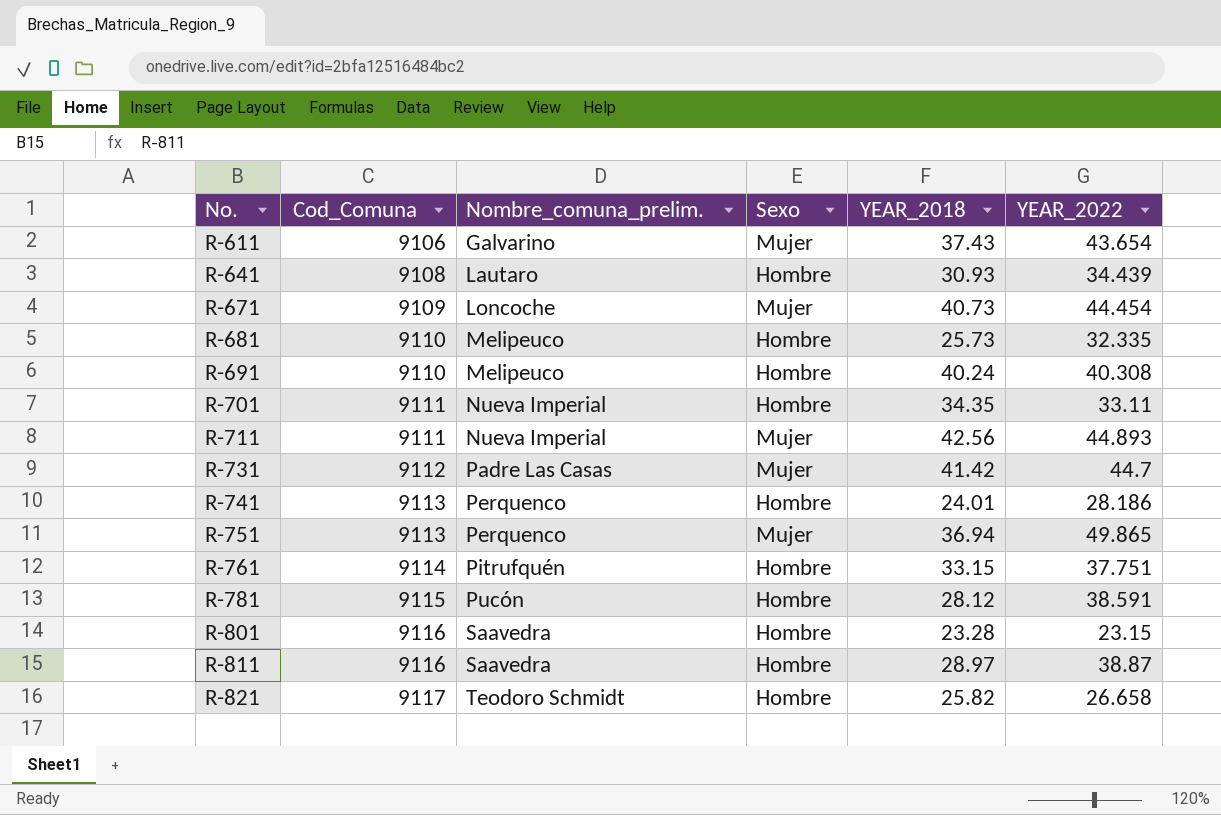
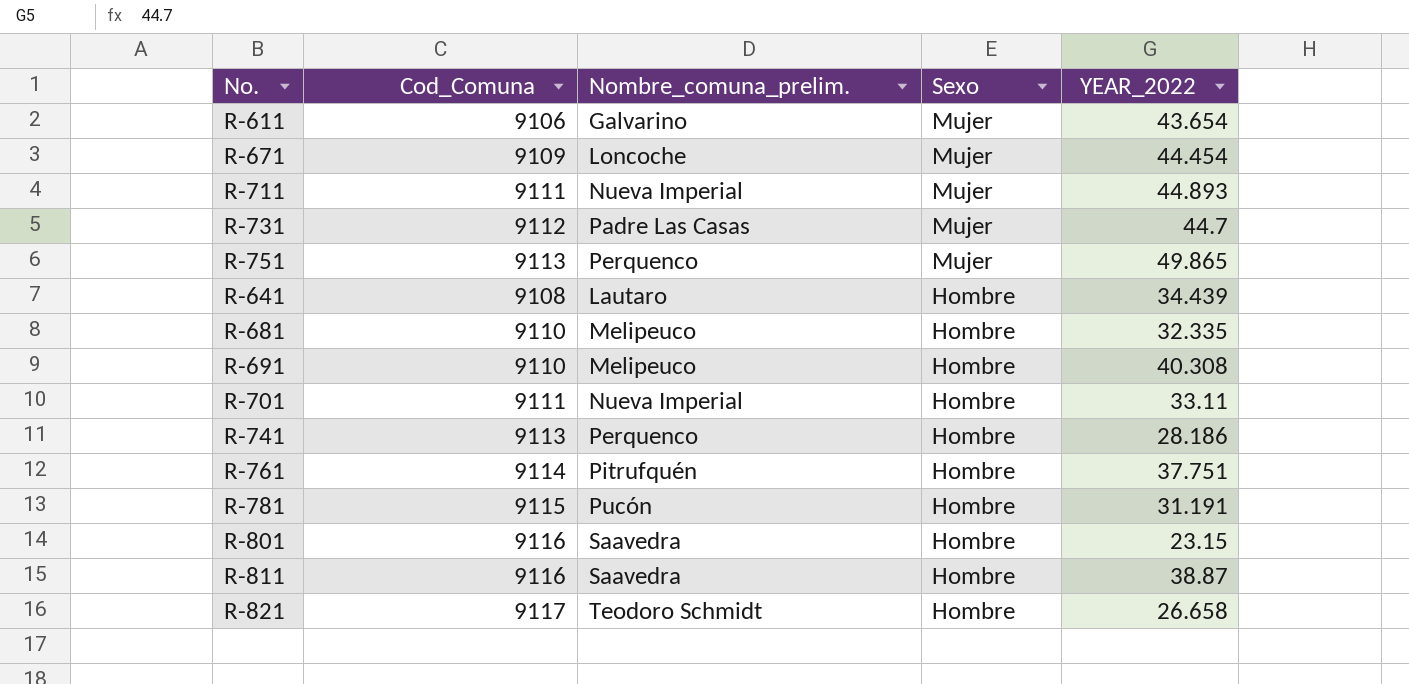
row order: No. ascending -> Sexo descending
column YEAR_2018 | position: 5 -> none
R-781 | YEAR_2022: 38.591 -> 31.191

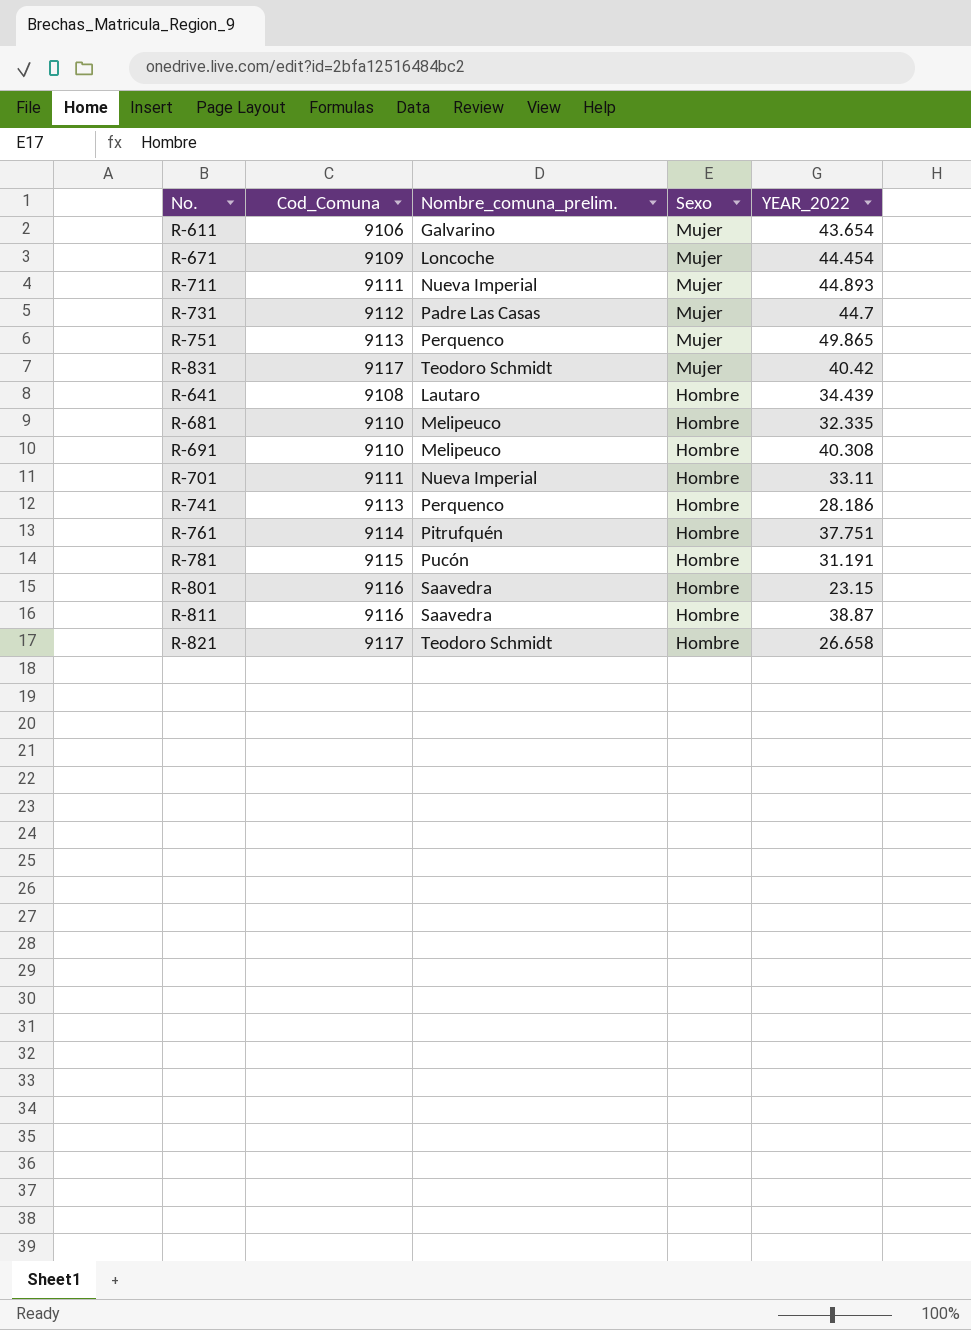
row R-831: none -> 9117 | Teodoro Schmidt | Mujer | 40.42

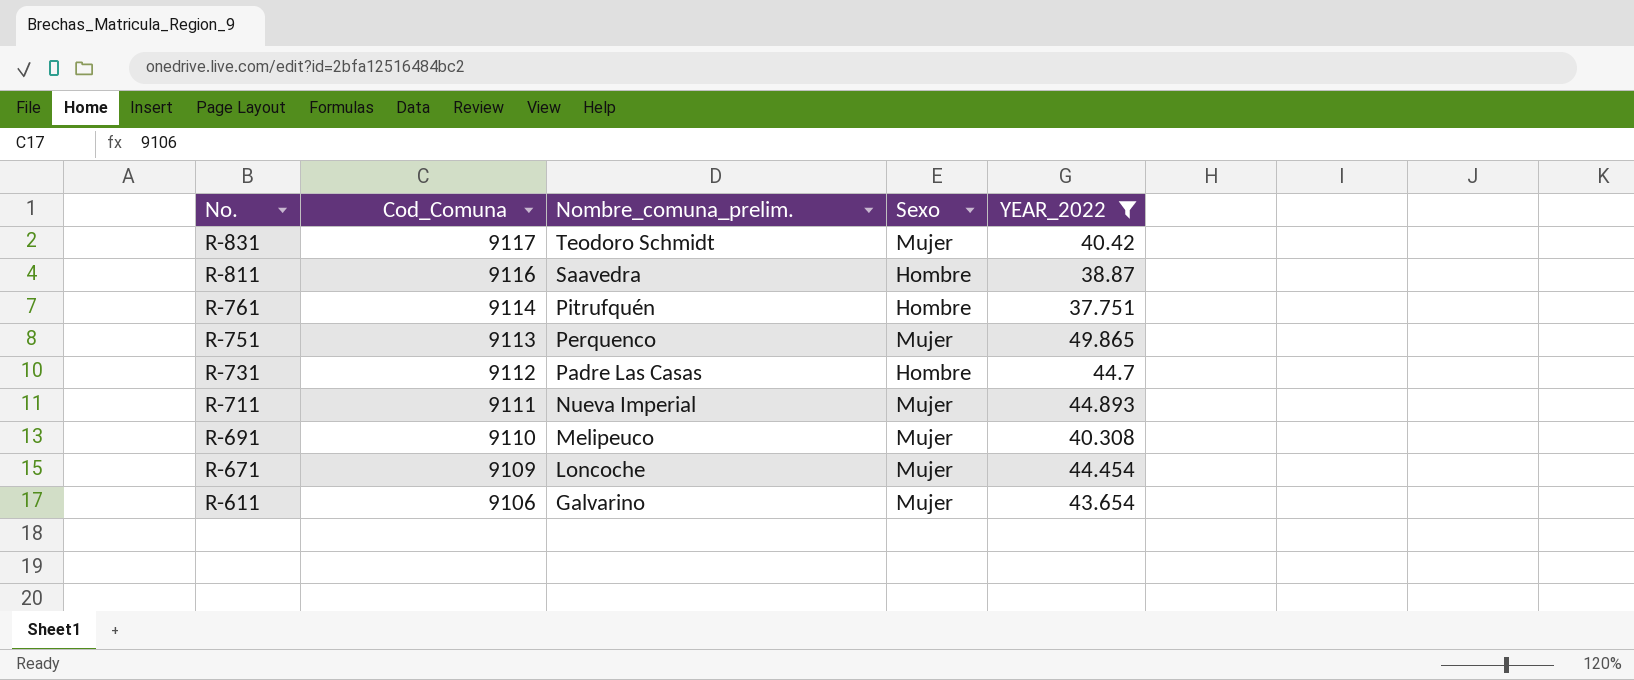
filter: none -> YEAR_2022 >= 37.751
row order: Sexo descending -> No. descending
R-731 | Sexo: Mujer -> Hombre
R-691 | Sexo: Hombre -> Mujer

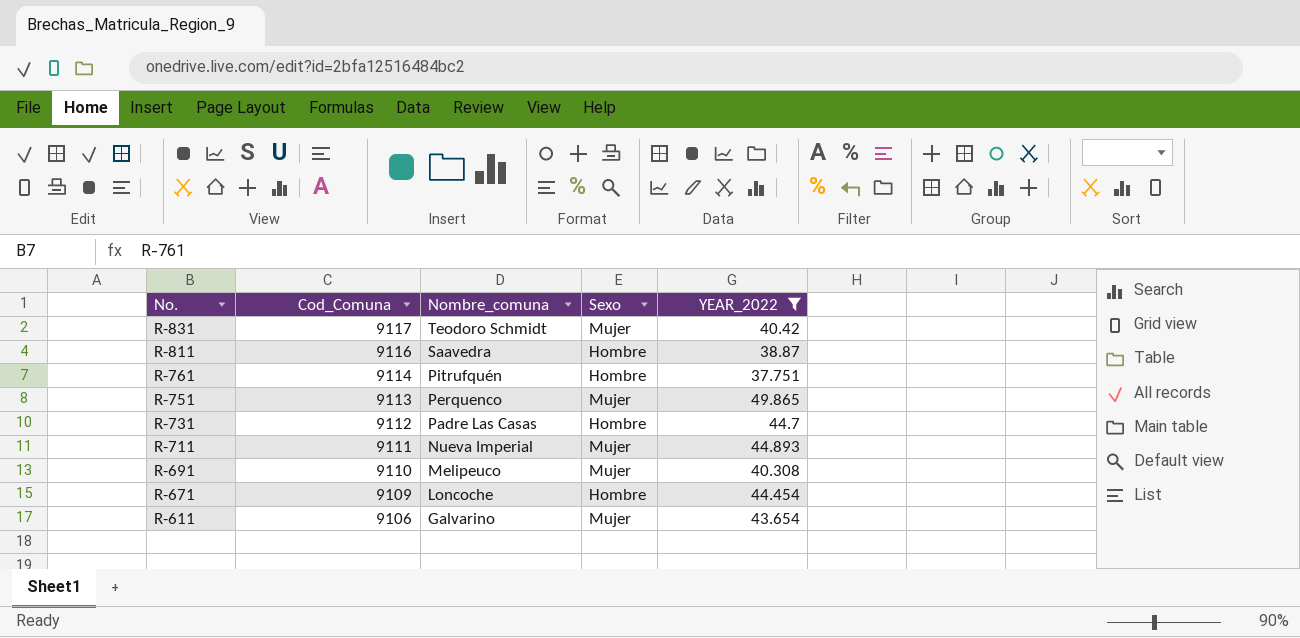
column name: Nombre_comuna_prelim. -> Nombre_comuna
R-671 | Sexo: Mujer -> Hombre

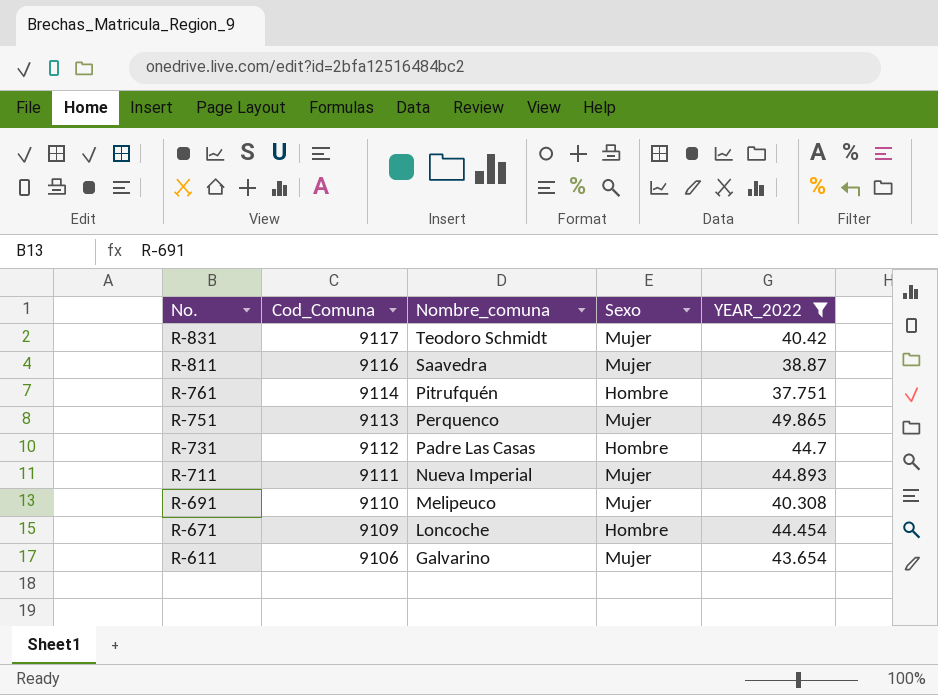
R-811 | Sexo: Hombre -> Mujer

